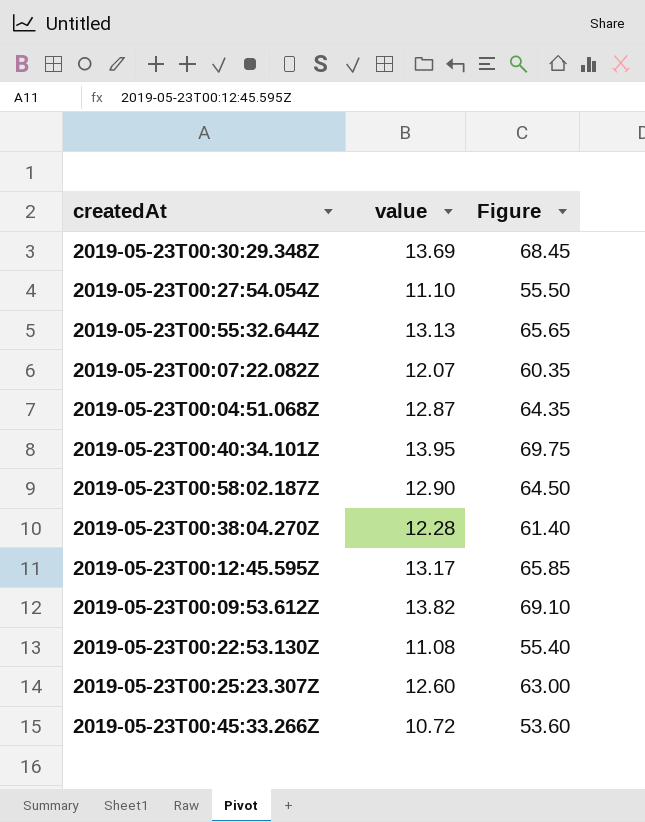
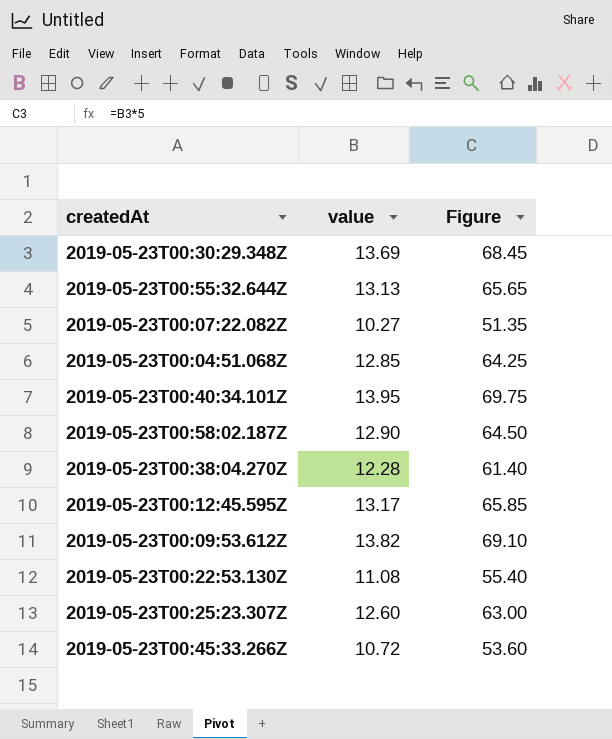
row 2019-05-23T00:27:54.054Z: 11.10 | 55.50 -> none
2019-05-23T00:07:22.082Z | value: 12.07 -> 10.27
2019-05-23T00:07:22.082Z | Figure: 60.35 -> 51.35
2019-05-23T00:04:51.068Z | value: 12.87 -> 12.85
2019-05-23T00:04:51.068Z | Figure: 64.35 -> 64.25

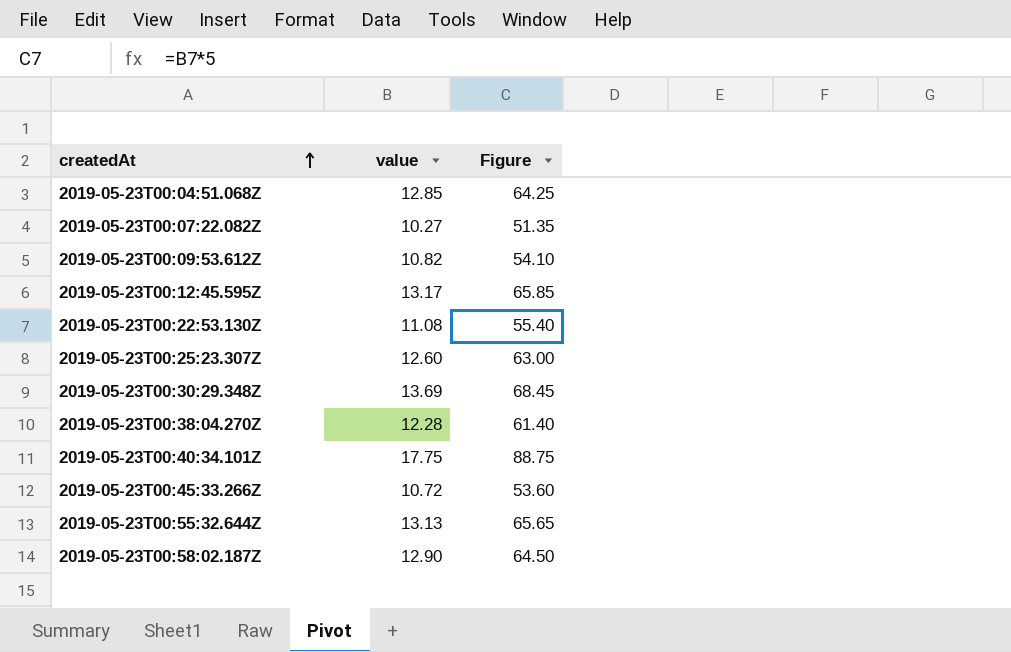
row order: none -> createdAt ascending
2019-05-23T00:09:53.612Z | value: 13.82 -> 10.82
2019-05-23T00:09:53.612Z | Figure: 69.10 -> 54.10
2019-05-23T00:40:34.101Z | value: 13.95 -> 17.75
2019-05-23T00:40:34.101Z | Figure: 69.75 -> 88.75

